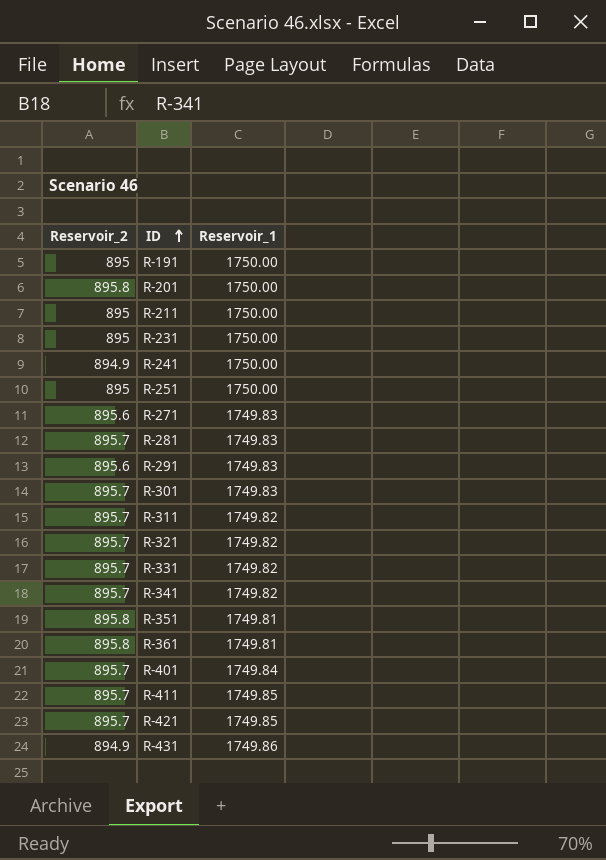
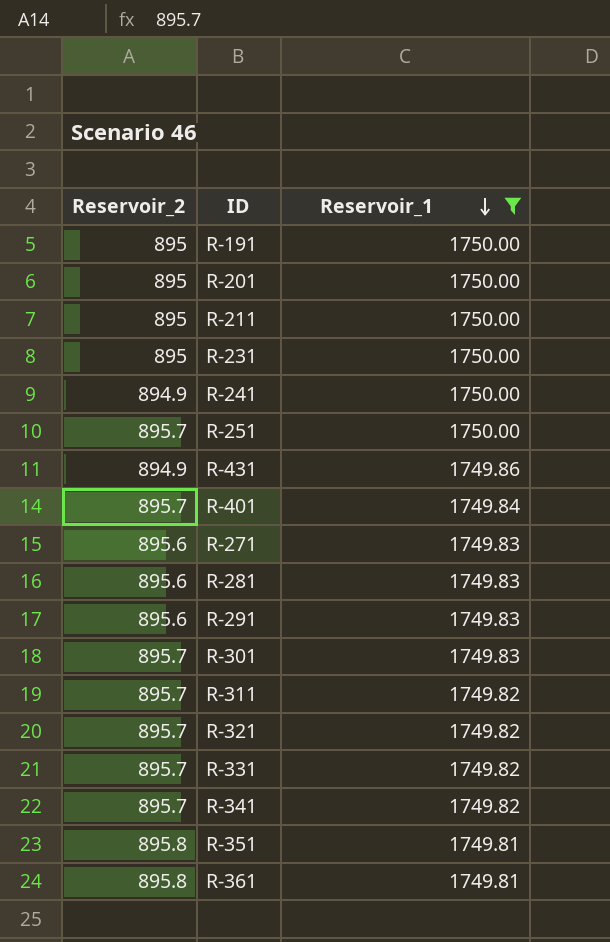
filter: none -> Reservoir_1 != 1749.85
row order: ID ascending -> Reservoir_1 descending
R-201 | Reservoir_2: 895.8 -> 895
R-251 | Reservoir_2: 895 -> 895.7
R-281 | Reservoir_2: 895.7 -> 895.6

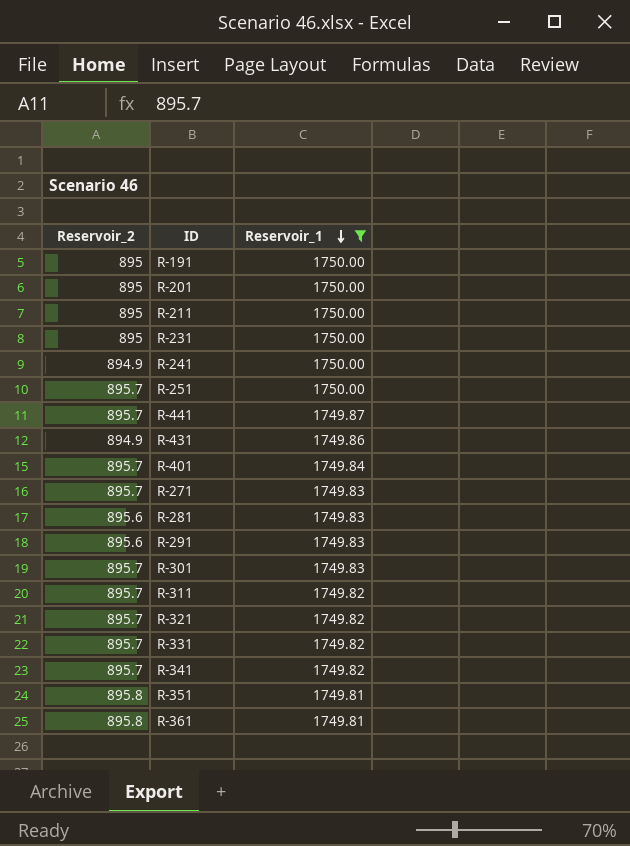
row R-441: none -> 895.7 | 1749.87
R-271 | Reservoir_2: 895.6 -> 895.7

